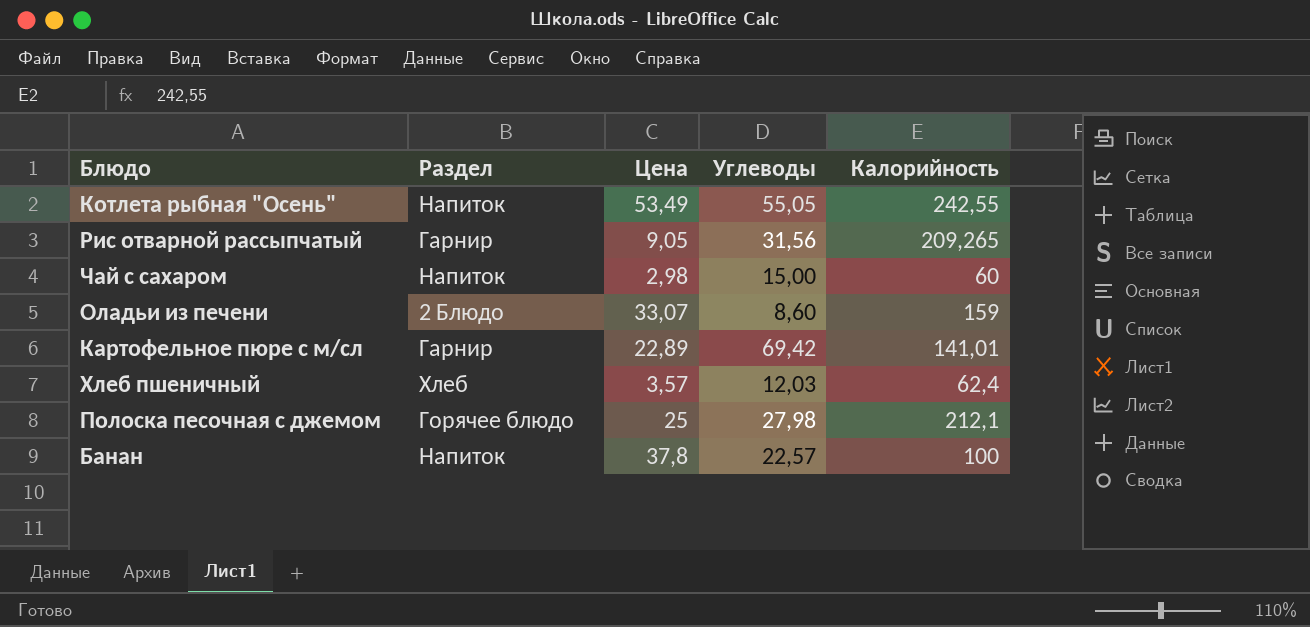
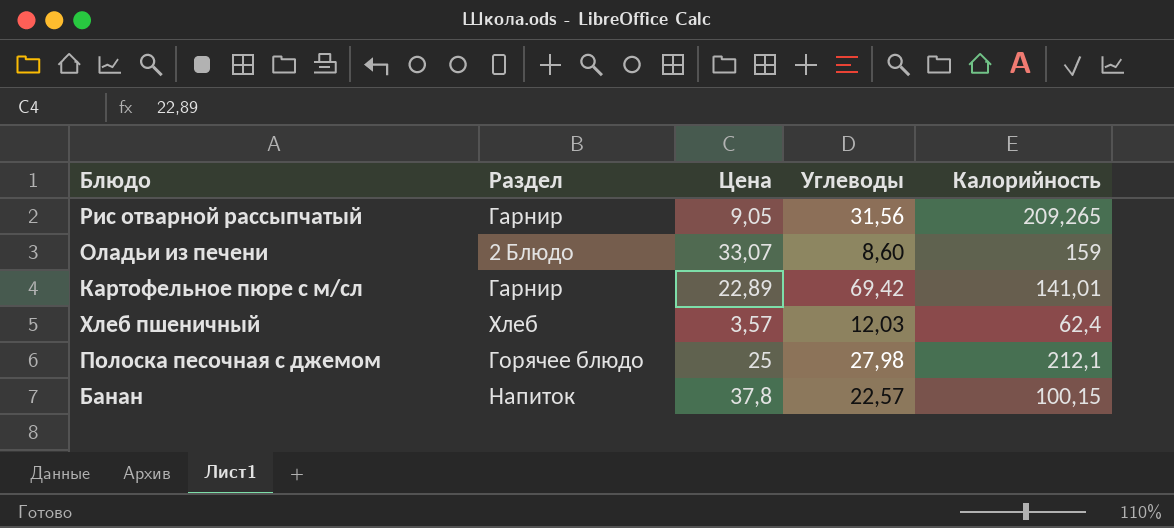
row Котлета рыбная "Осень": Напиток | 53,49 | 55,05 | 242,55 -> none
row Чай с сахаром: Напиток | 2,98 | 15,00 | 60 -> none
Банан | Калорийность: 100 -> 100,15

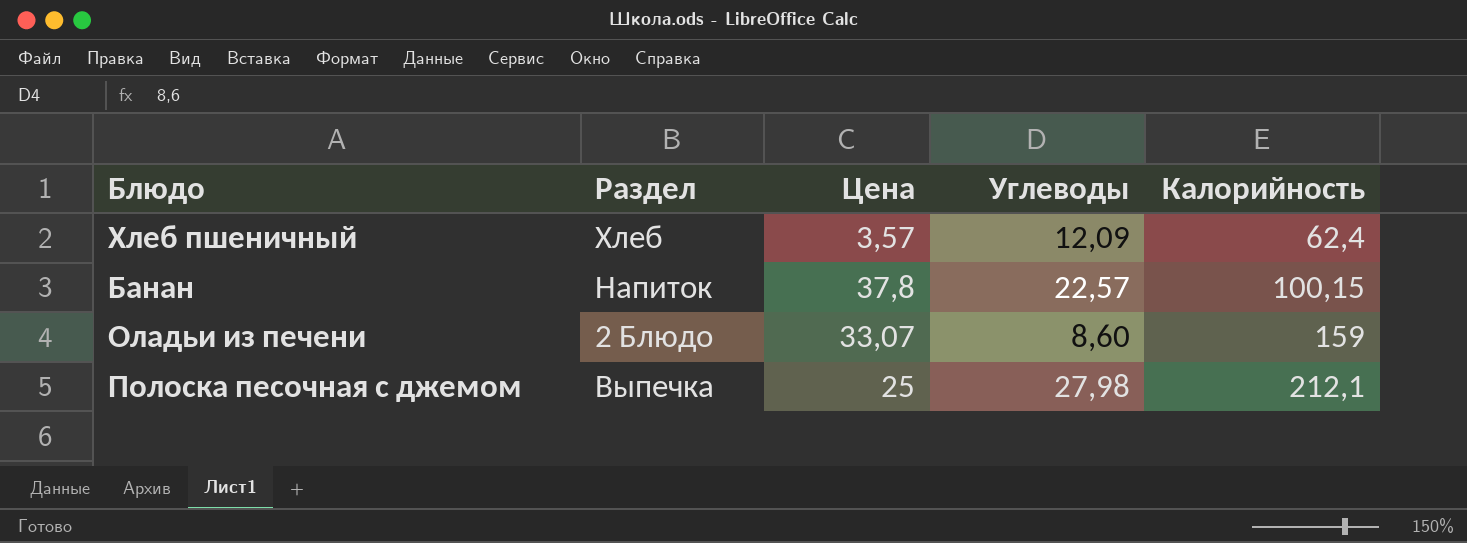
row order: none -> Калорийность ascending
row Рис отварной рассыпчатый: Гарнир | 9,05 | 31,56 | 209,265 -> none
row Картофельное пюре с м/сл: Гарнир | 22,89 | 69,42 | 141,01 -> none
Хлеб пшеничный | Углеводы: 12,03 -> 12,09
Полоска песочная с джемом | Раздел: Горячее блюдо -> Выпечка

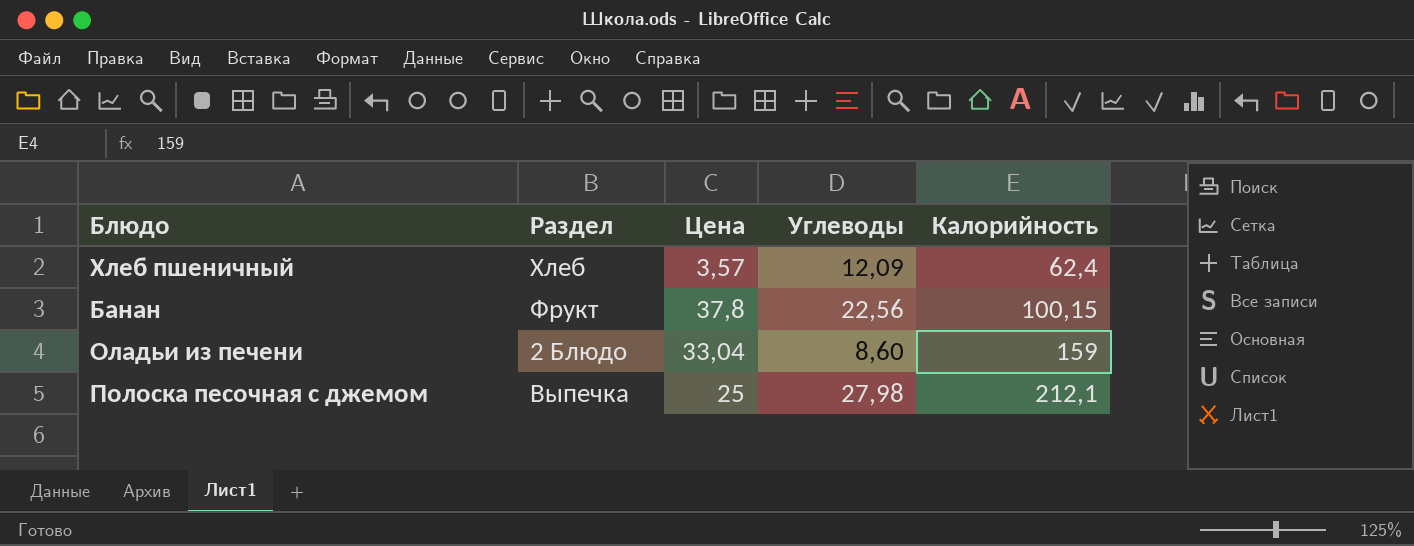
Банан | Раздел: Напиток -> Фрукт
Банан | Углеводы: 22,57 -> 22,56
Оладьи из печени | Цена: 33,07 -> 33,04

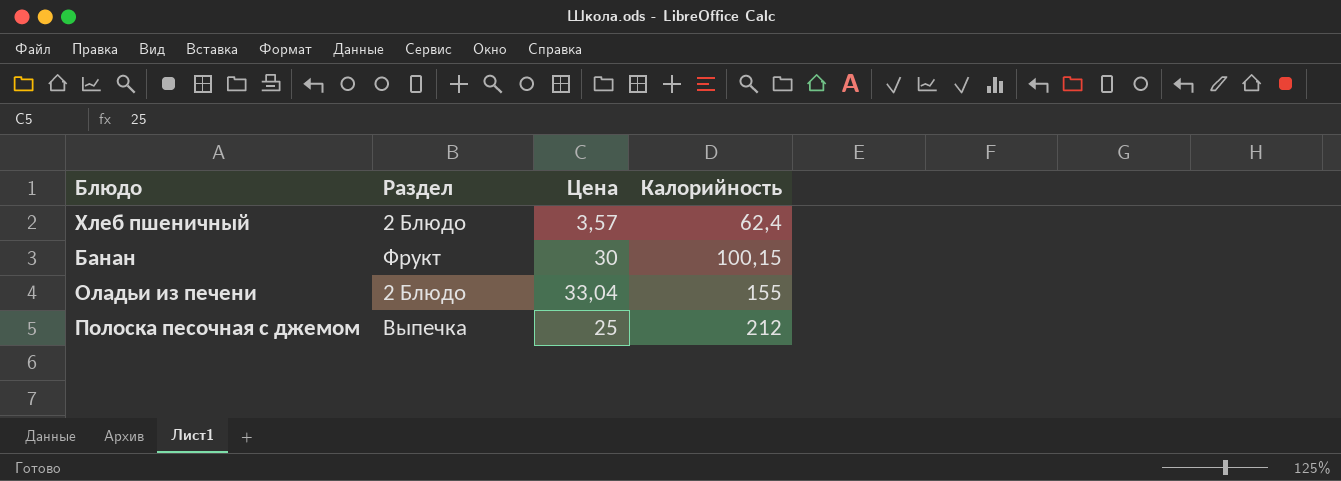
column Углеводы | position: 4 -> none
Хлеб пшеничный | Раздел: Хлеб -> 2 Блюдо
Банан | Цена: 37,8 -> 30
Оладьи из печени | Калорийность: 159 -> 155
Полоска песочная с джемом | Калорийность: 212,1 -> 212

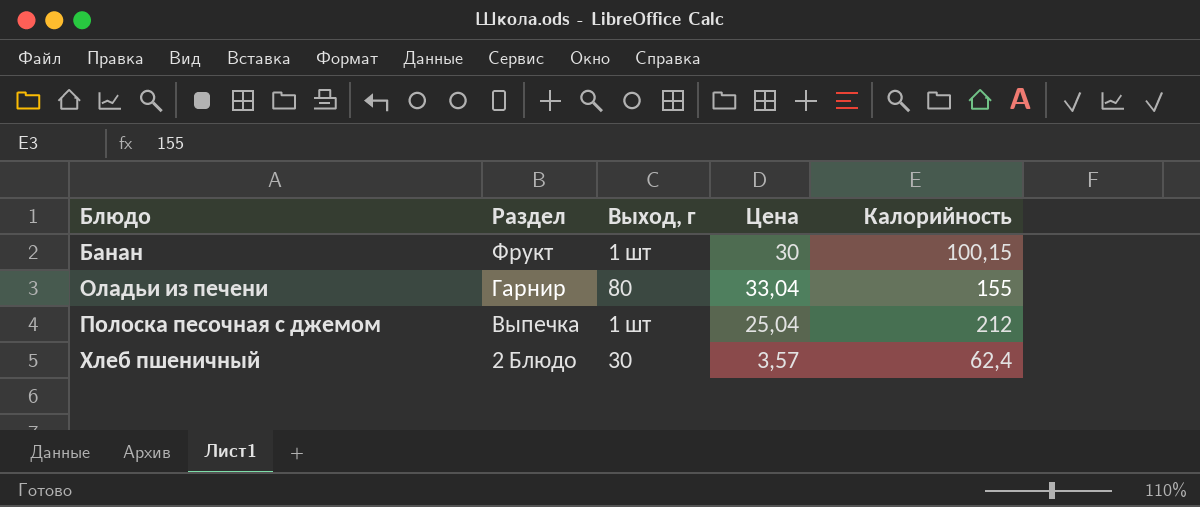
row order: Калорийность ascending -> Блюдо ascending
column Выход, г | position: none -> 3
Оладьи из печени | Раздел: 2 Блюдо -> Гарнир
Полоска песочная с джемом | Цена: 25 -> 25,04

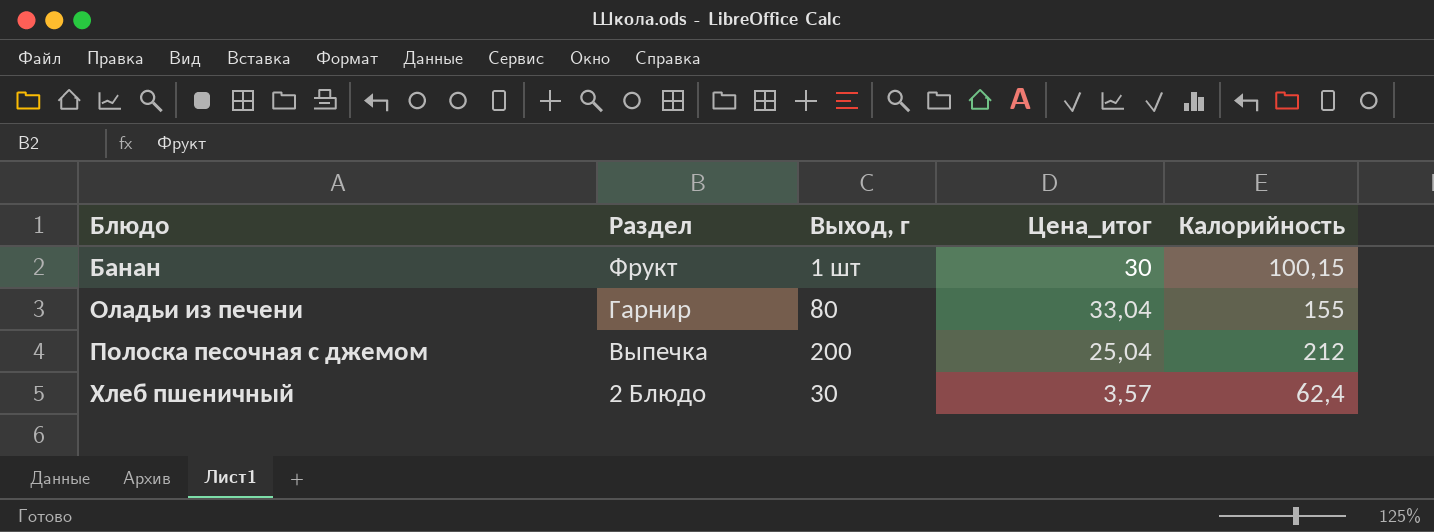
column name: Цена -> Цена_итог
Полоска песочная с джемом | Выход, г: 1 шт -> 200

